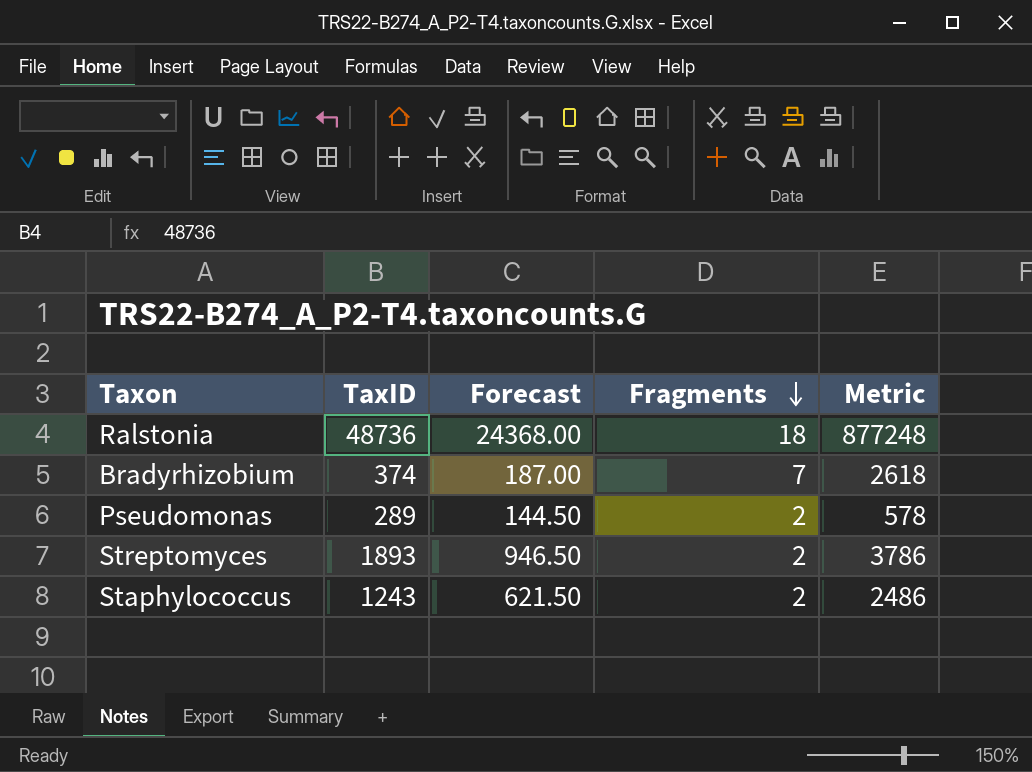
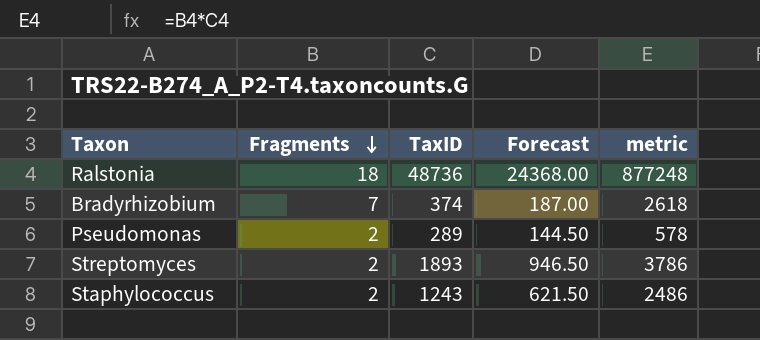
column Fragments | position: 4 -> 2
column name: Metric -> metric

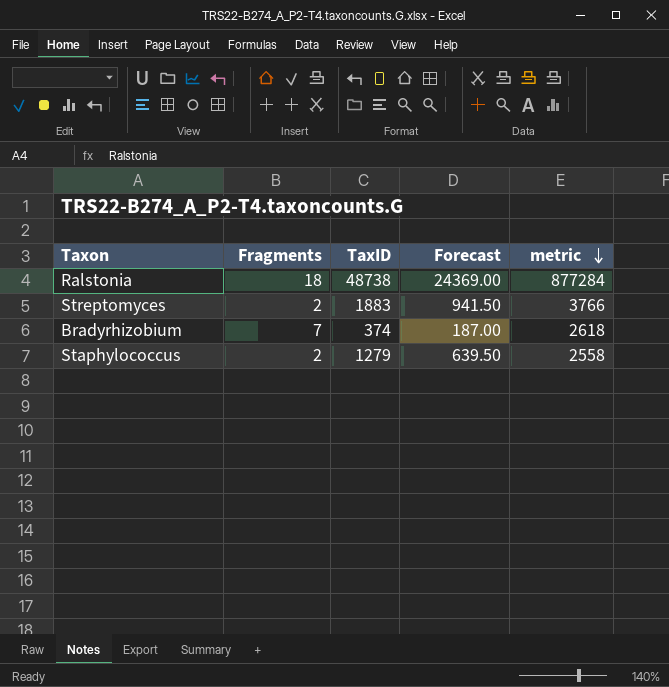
row order: Fragments descending -> metric descending
row Pseudomonas: 2 | 289 | 144.50 | 578 -> none
Ralstonia | TaxID: 48736 -> 48738
Ralstonia | Forecast: 24368.00 -> 24369.00
Ralstonia | metric: 877248 -> 877284
Streptomyces | TaxID: 1893 -> 1883
Streptomyces | Forecast: 946.50 -> 941.50
Streptomyces | metric: 3786 -> 3766
Staphylococcus | TaxID: 1243 -> 1279
Staphylococcus | Forecast: 621.50 -> 639.50
Staphylococcus | metric: 2486 -> 2558

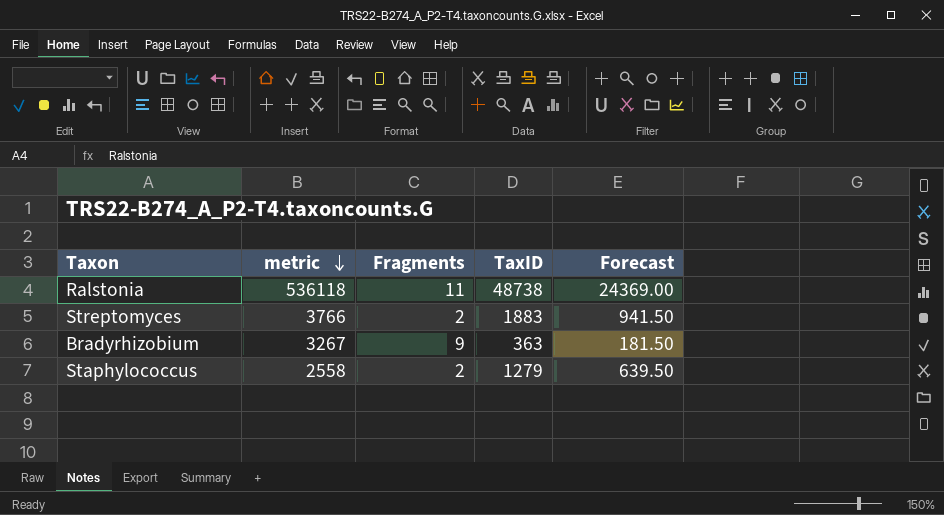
column metric | position: 5 -> 2
Ralstonia | metric: 877284 -> 536118
Ralstonia | Fragments: 18 -> 11
Bradyrhizobium | metric: 2618 -> 3267
Bradyrhizobium | Fragments: 7 -> 9
Bradyrhizobium | TaxID: 374 -> 363
Bradyrhizobium | Forecast: 187.00 -> 181.50

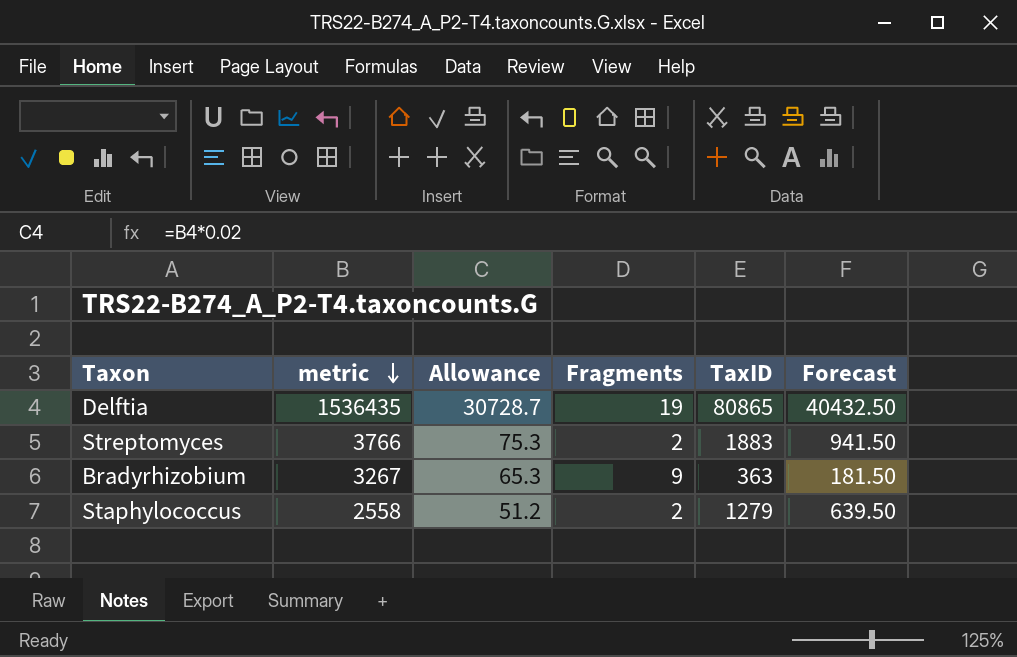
column Allowance | formula: none -> [metric] * 0.02
row Ralstonia: 536118 | 11 | 48738 | 24369.00 -> none
row Delftia: none -> 1536435 | 30728.7 | 19 | 80865 | 40432.50

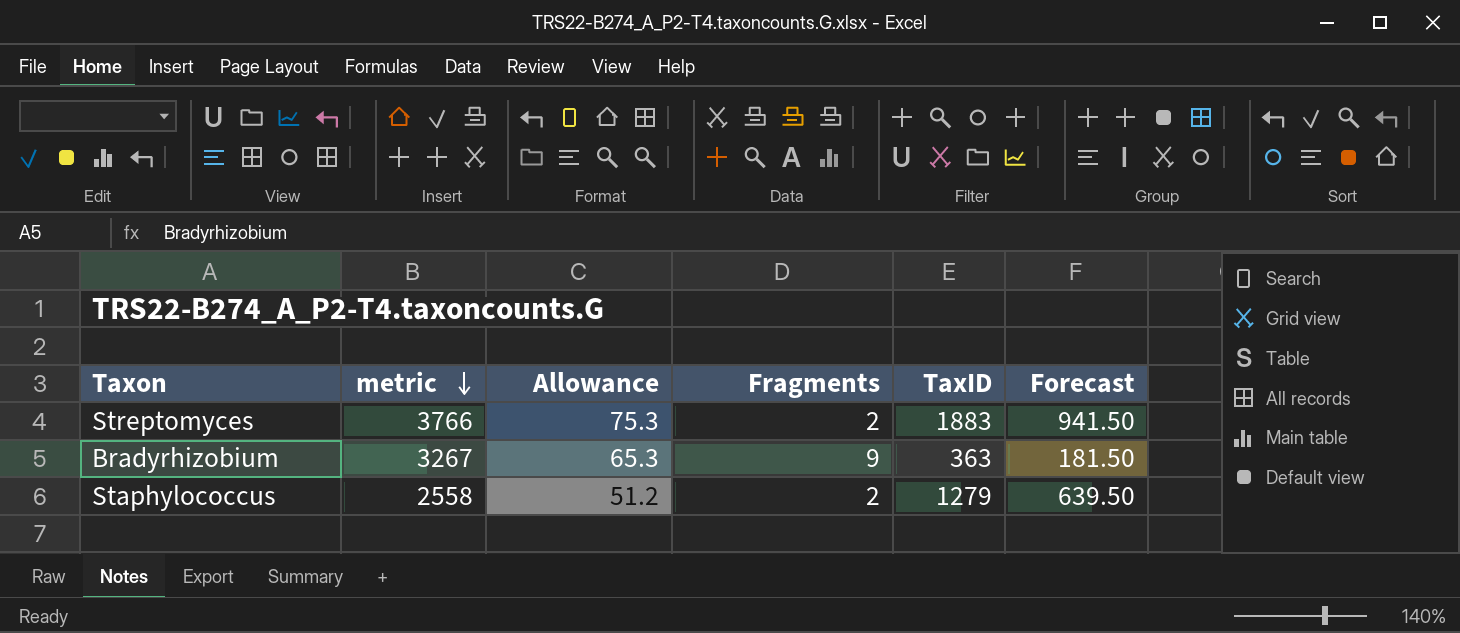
row Delftia: 1536435 | 30728.7 | 19 | 80865 | 40432.50 -> none

